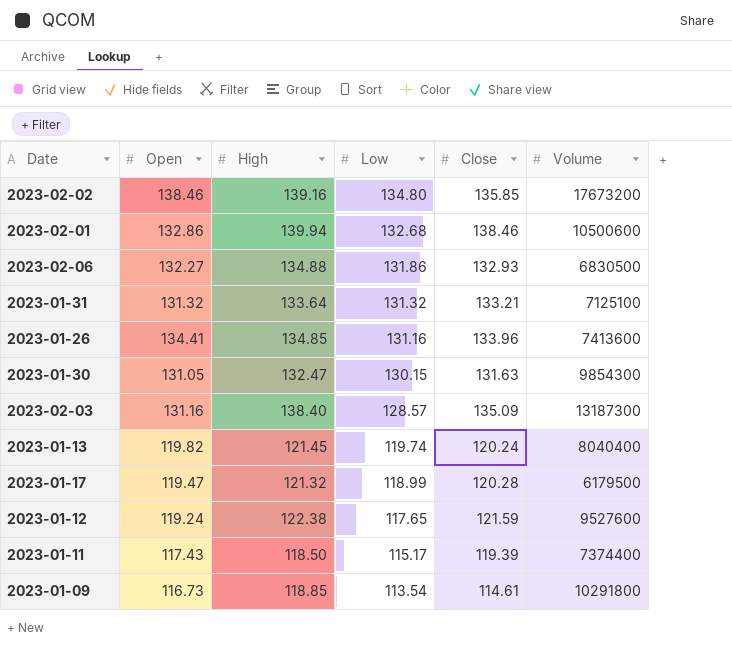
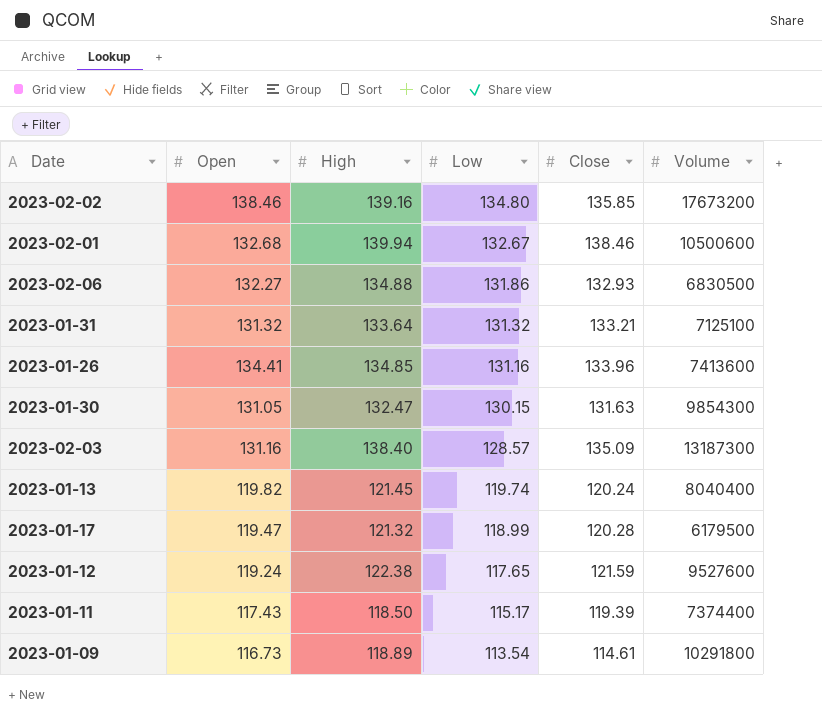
2023-02-01 | Open: 132.86 -> 132.68
2023-02-01 | Low: 132.68 -> 132.67
2023-01-09 | High: 118.85 -> 118.89

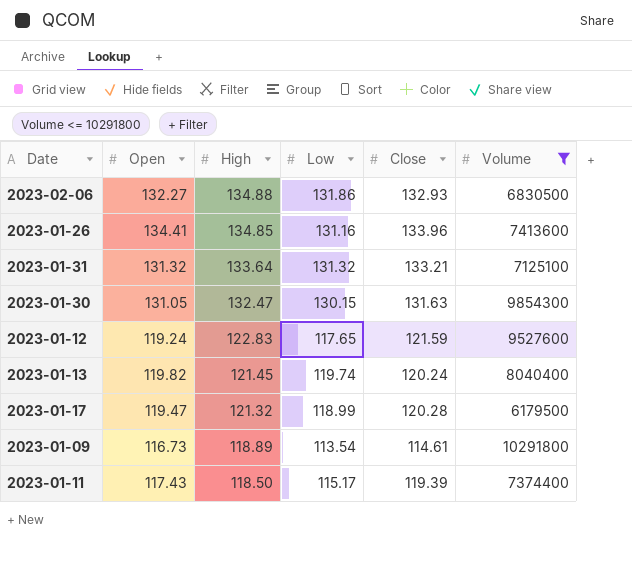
filter: none -> Volume <= 10291800
row order: Low descending -> High descending
2023-01-12 | High: 122.38 -> 122.83

